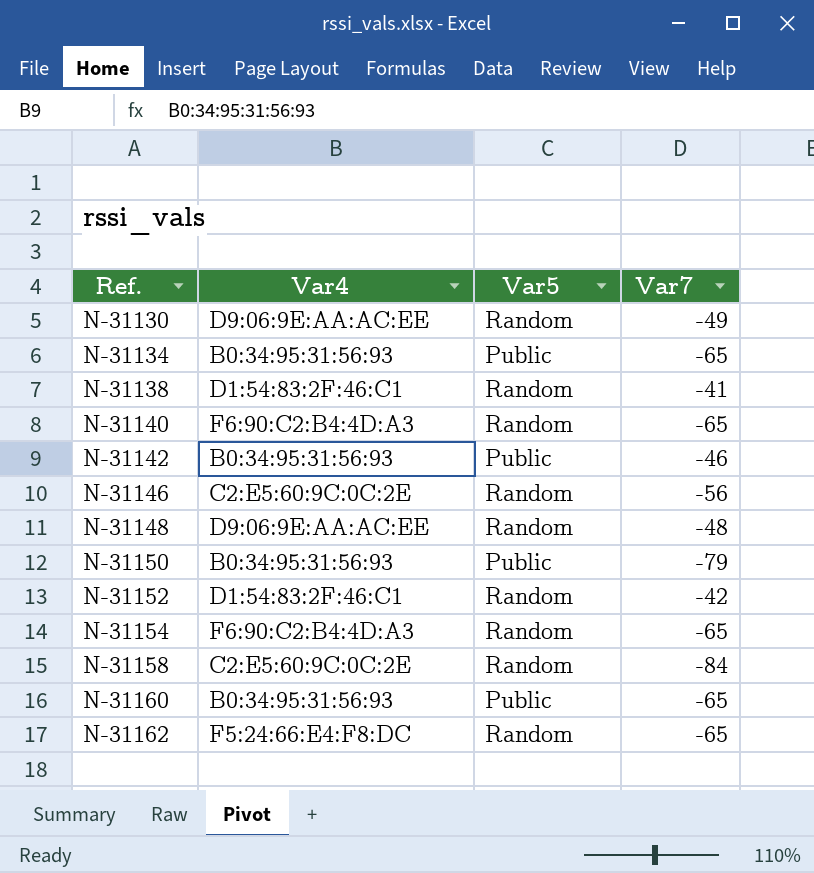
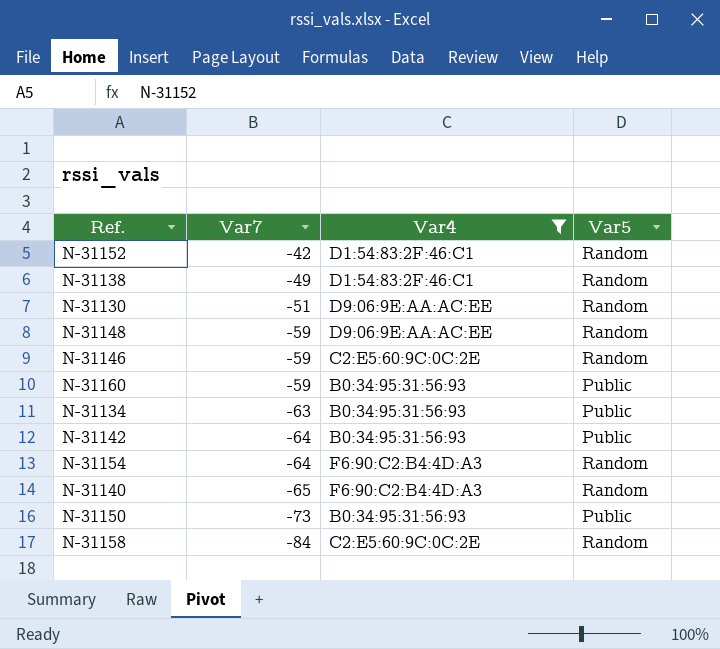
filter: none -> Var4 != F5:24:66:E4:F8:DC
row order: Ref. ascending -> Var7 descending
column Var7 | position: 4 -> 2
N-31138 | Var7: -41 -> -49
N-31130 | Var7: -49 -> -51
N-31148 | Var7: -48 -> -59
N-31146 | Var7: -56 -> -59
N-31160 | Var7: -65 -> -59
N-31134 | Var7: -65 -> -63
N-31142 | Var7: -46 -> -64
N-31154 | Var7: -65 -> -64
N-31150 | Var7: -79 -> -73

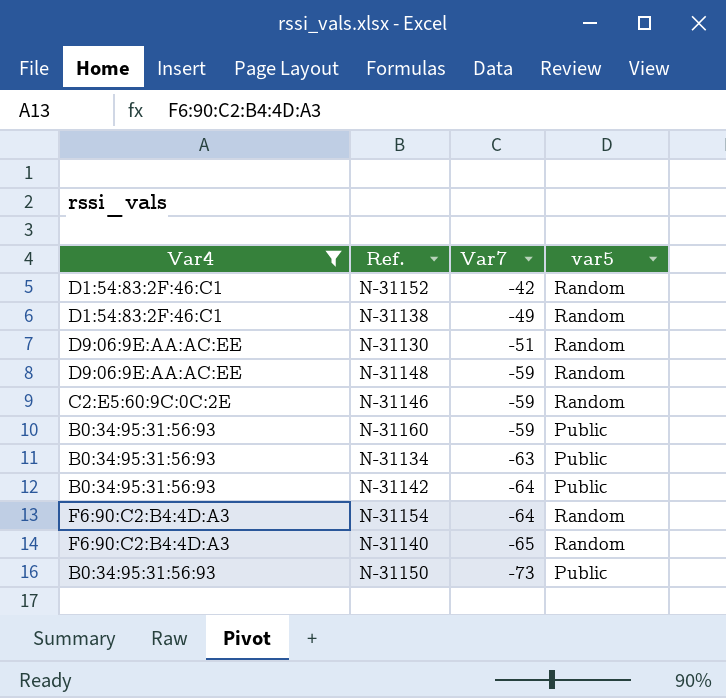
column Var4 | position: 3 -> 1
column name: Var5 -> var5
row N-31158: -84 | C2:E5:60:9C:0C:2E | Random -> none

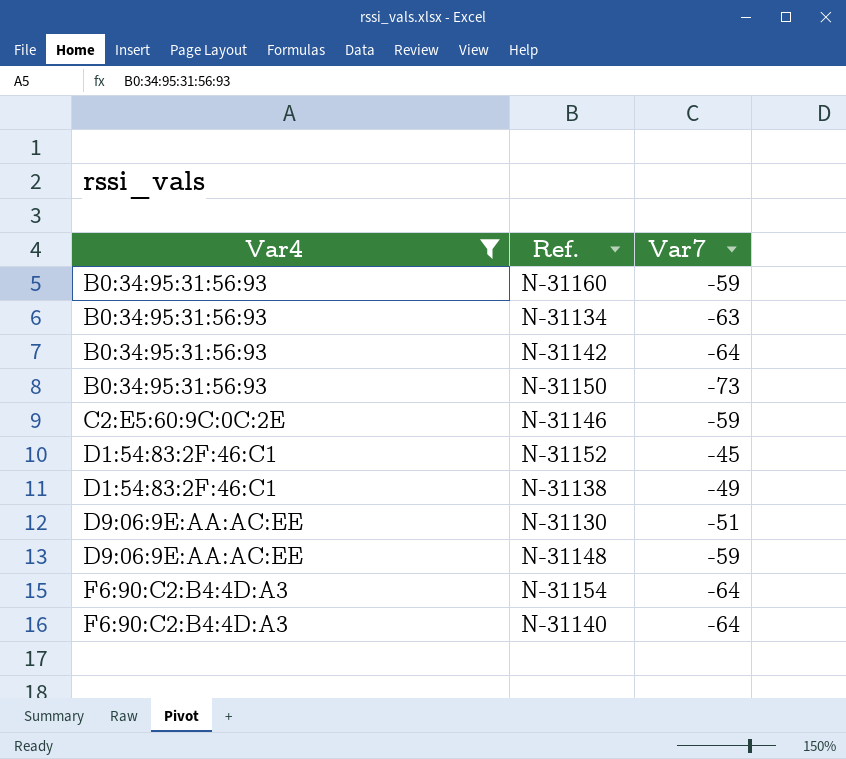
row order: Var7 descending -> Var4 ascending
column var5 | position: 4 -> none
N-31152 | Var7: -42 -> -45
N-31140 | Var7: -65 -> -64

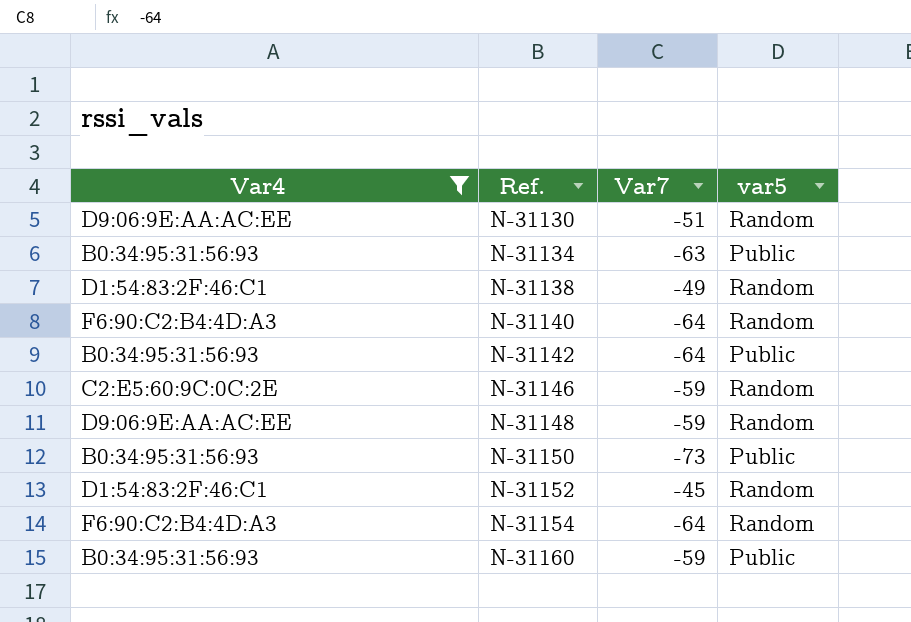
row order: Var4 ascending -> Ref. ascending
column var5 | position: none -> 4

